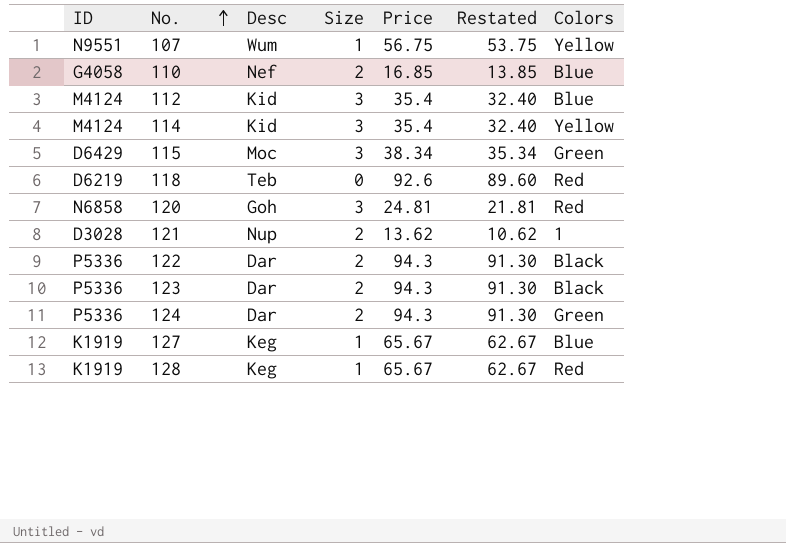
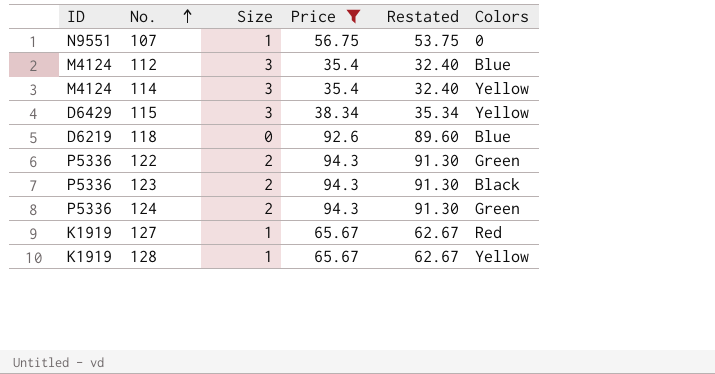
filter: none -> Price >= 35.4
column Desc | position: 3 -> none
107 | Colors: Yellow -> 0
115 | Colors: Green -> Yellow
118 | Colors: Red -> Blue
122 | Colors: Black -> Green
127 | Colors: Blue -> Red
128 | Colors: Red -> Yellow

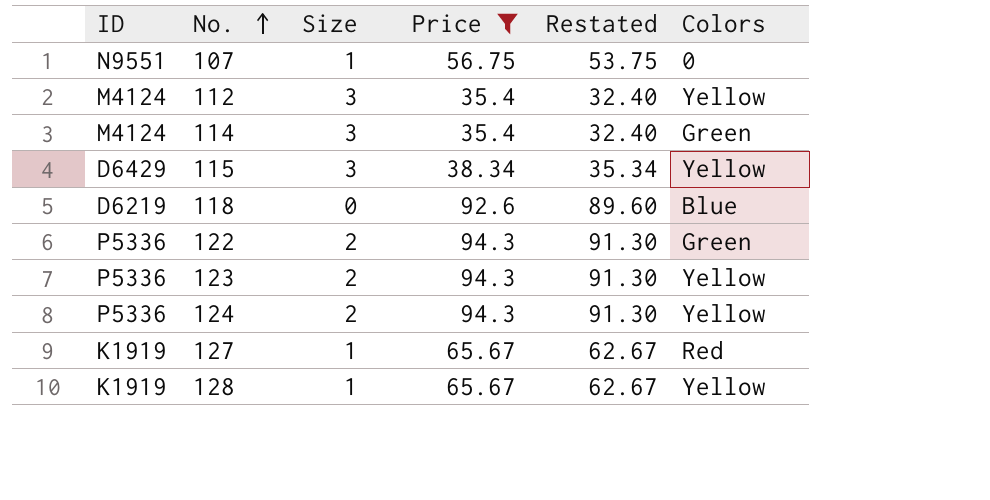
112 | Colors: Blue -> Yellow
114 | Colors: Yellow -> Green
123 | Colors: Black -> Yellow
124 | Colors: Green -> Yellow

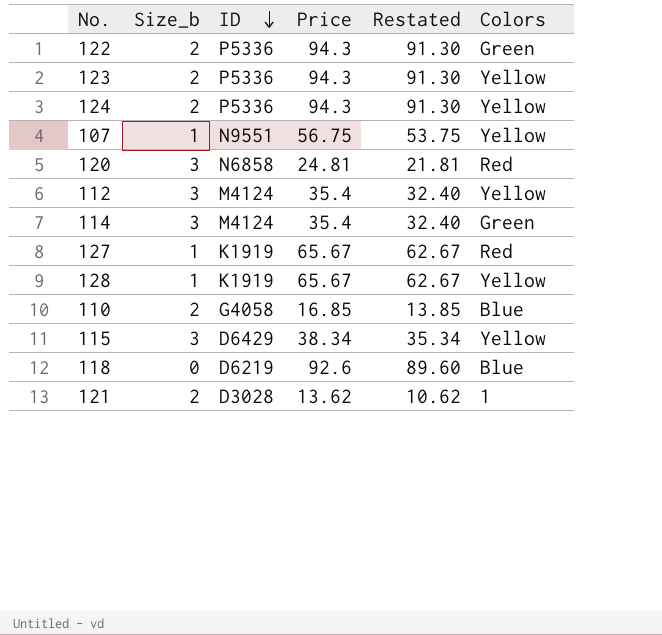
filter: Price >= 35.4 -> none
row order: No. ascending -> ID descending
column name: Size -> Size_b
column ID | position: 1 -> 3
107 | Colors: 0 -> Yellow

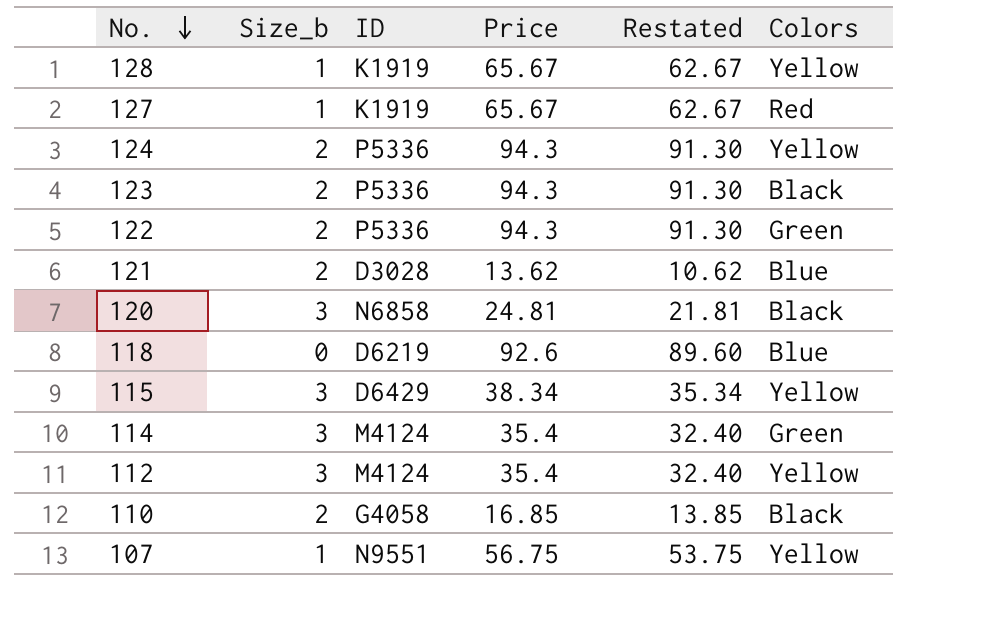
row order: ID descending -> No. descending
123 | Colors: Yellow -> Black
121 | Colors: 1 -> Blue
120 | Colors: Red -> Black
110 | Colors: Blue -> Black

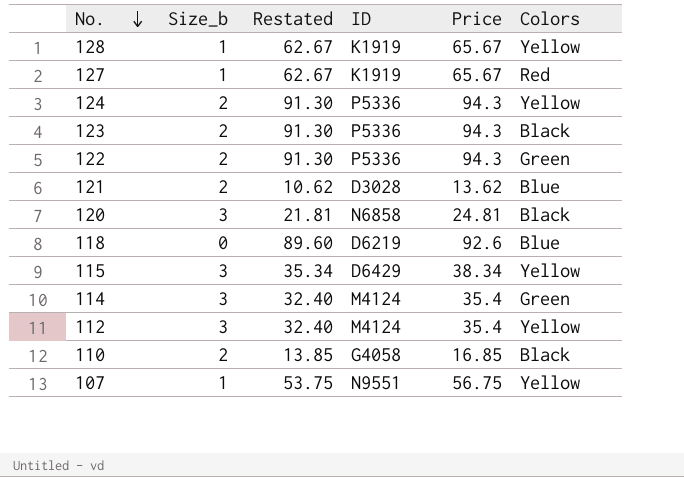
column Restated | position: 5 -> 3

